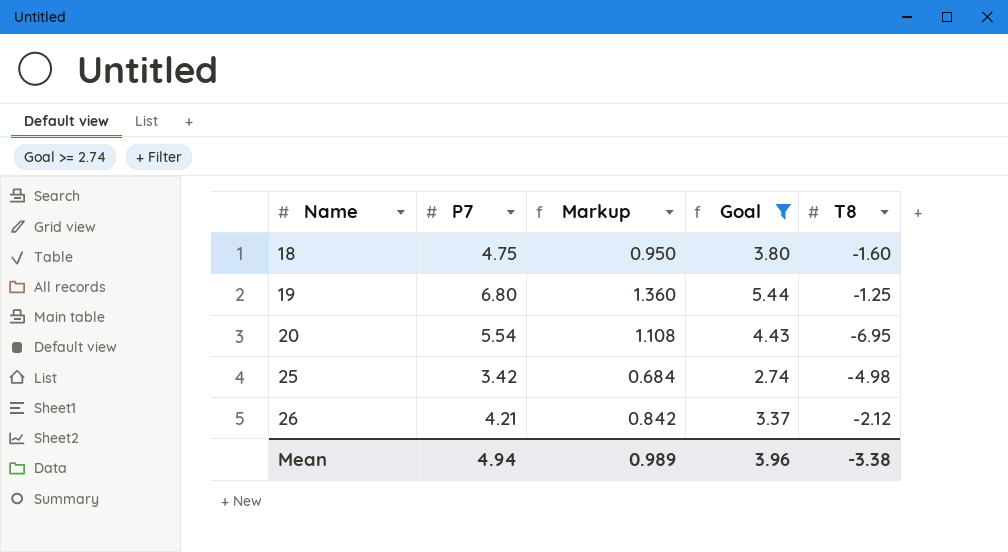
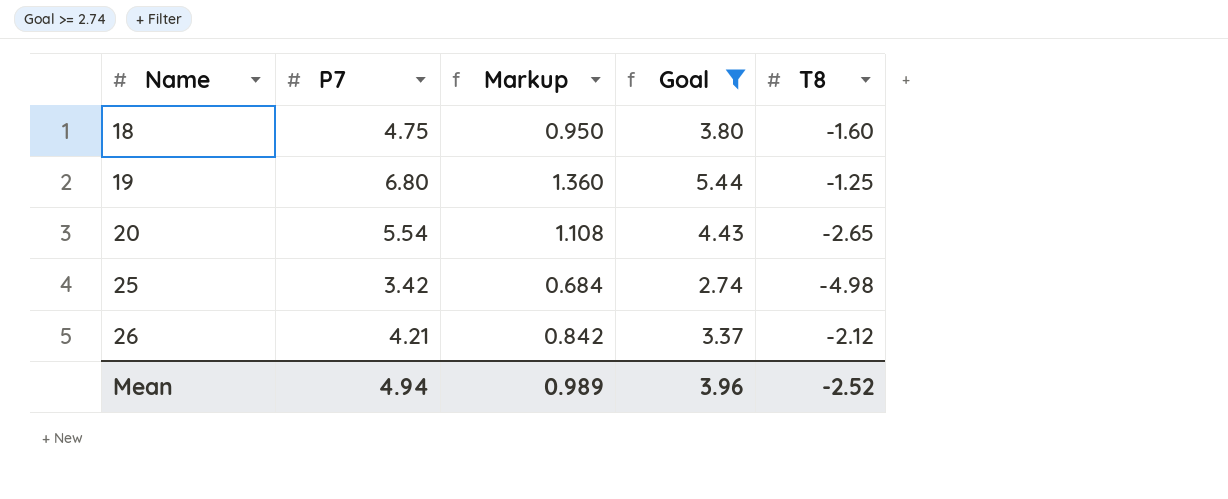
20 | T8: -6.95 -> -2.65
Mean | T8: -3.38 -> -2.52

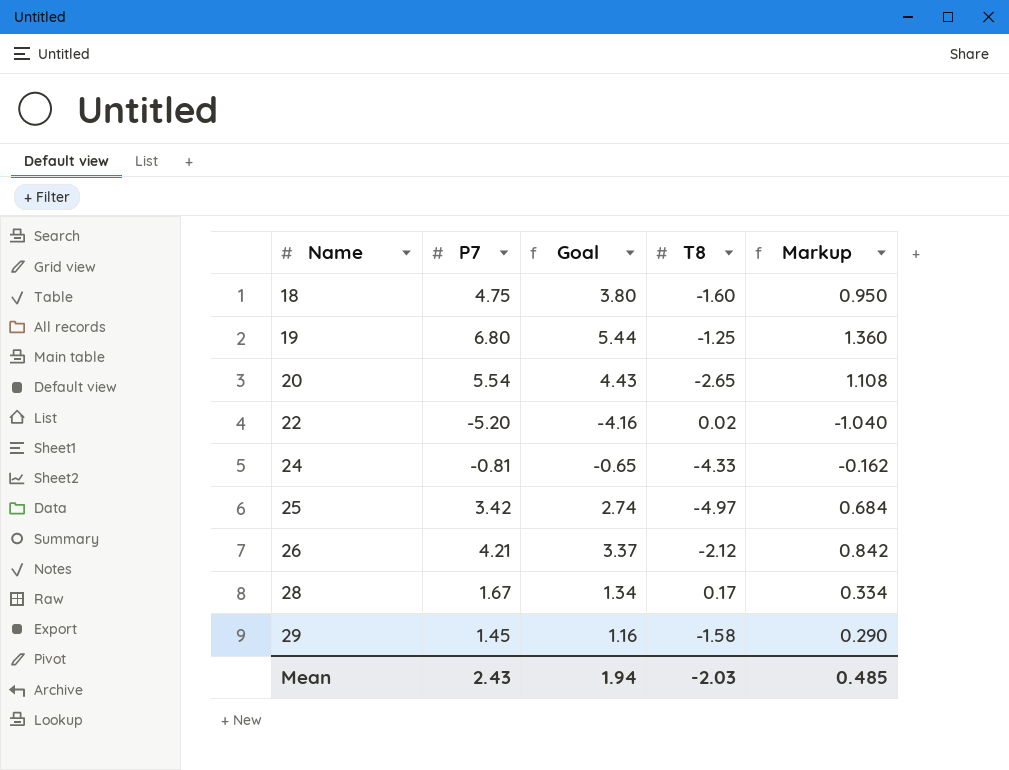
filter: Goal >= 2.74 -> none
column Markup | position: 3 -> 5
25 | T8: -4.98 -> -4.97
Mean | P7: 4.94 -> 2.43
Mean | Goal: 3.96 -> 1.94
Mean | T8: -2.52 -> -2.03
Mean | Markup: 0.989 -> 0.485

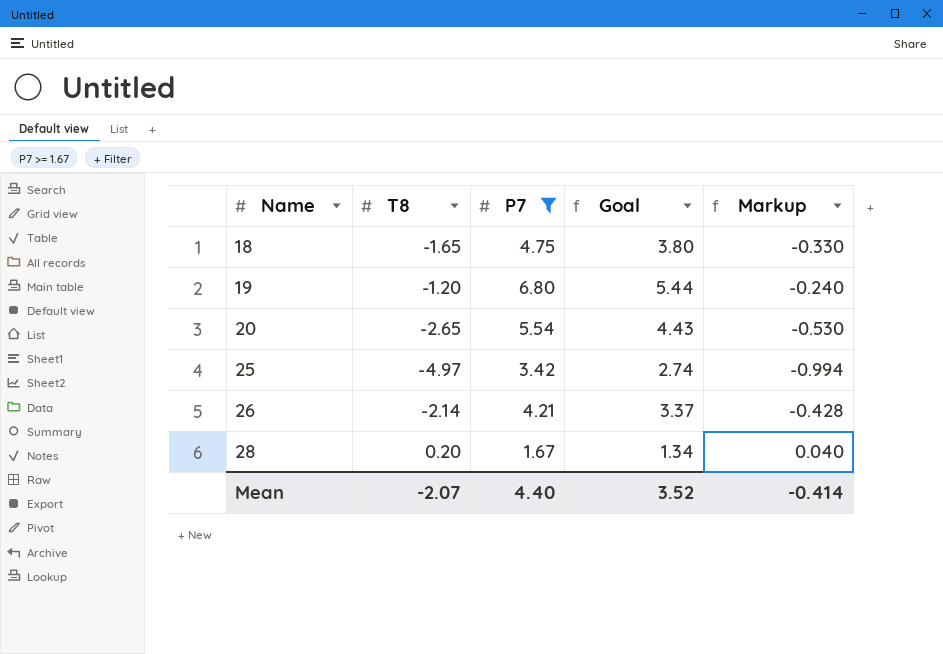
filter: none -> P7 >= 1.67
column T8 | position: 4 -> 2
column Markup | formula: [P7] * 0.2 -> [T8] * 0.2
18 | T8: -1.60 -> -1.65
19 | T8: -1.25 -> -1.20
26 | T8: -2.12 -> -2.14
28 | T8: 0.17 -> 0.20
Mean | T8: -2.03 -> -2.07
Mean | P7: 2.43 -> 4.40
Mean | Goal: 1.94 -> 3.52
Mean | Markup: 0.485 -> -0.414

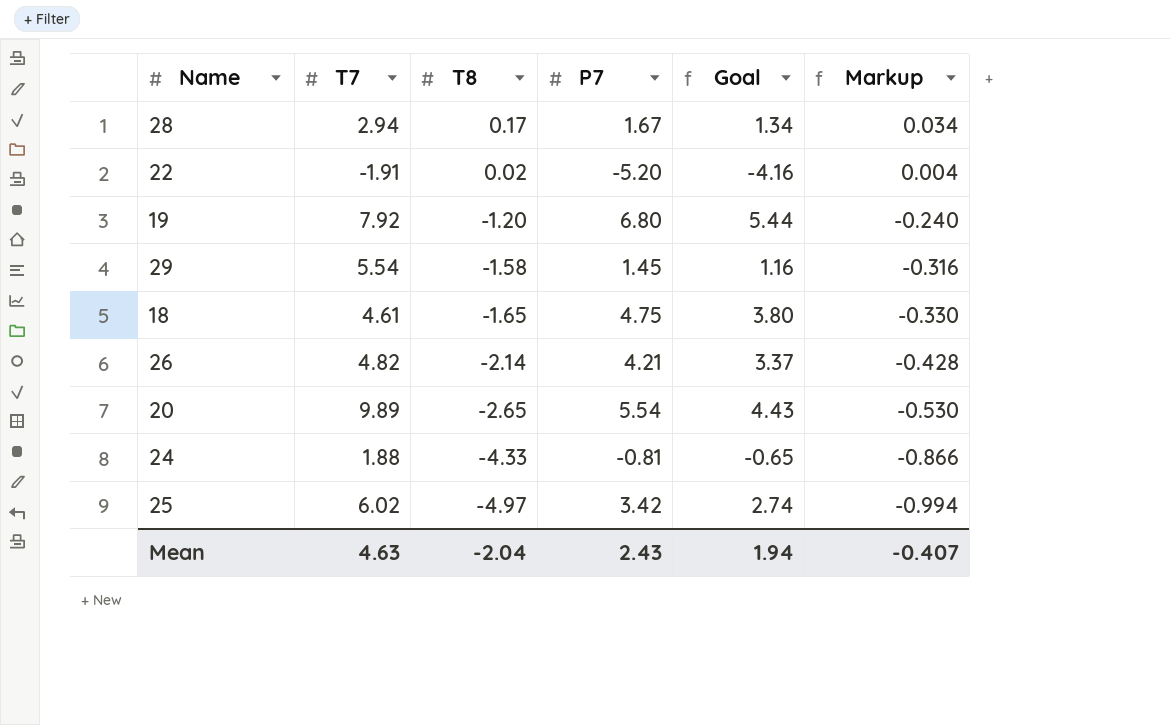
filter: P7 >= 1.67 -> none
row order: Name ascending -> T8 descending
column T7 | position: none -> 2
28 | T8: 0.20 -> 0.17
28 | Markup: 0.040 -> 0.034
Mean | T8: -2.07 -> -2.04
Mean | P7: 4.40 -> 2.43
Mean | Goal: 3.52 -> 1.94
Mean | Markup: -0.414 -> -0.407

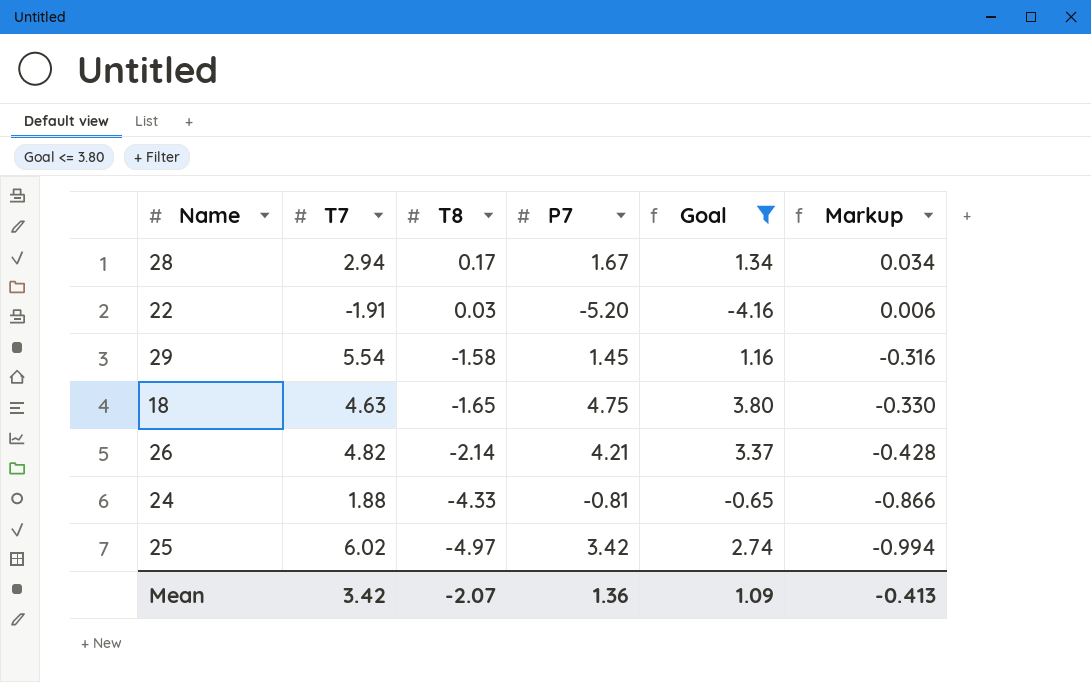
filter: none -> Goal <= 3.80
22 | T8: 0.02 -> 0.03
22 | Markup: 0.004 -> 0.006
18 | T7: 4.61 -> 4.63
Mean | T7: 4.63 -> 3.42
Mean | T8: -2.04 -> -2.07
Mean | P7: 2.43 -> 1.36
Mean | Goal: 1.94 -> 1.09
Mean | Markup: -0.407 -> -0.413

